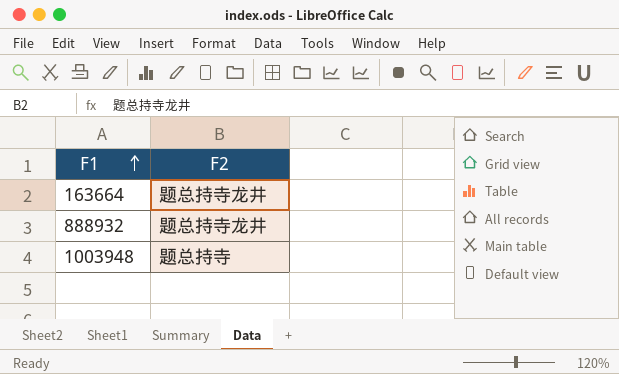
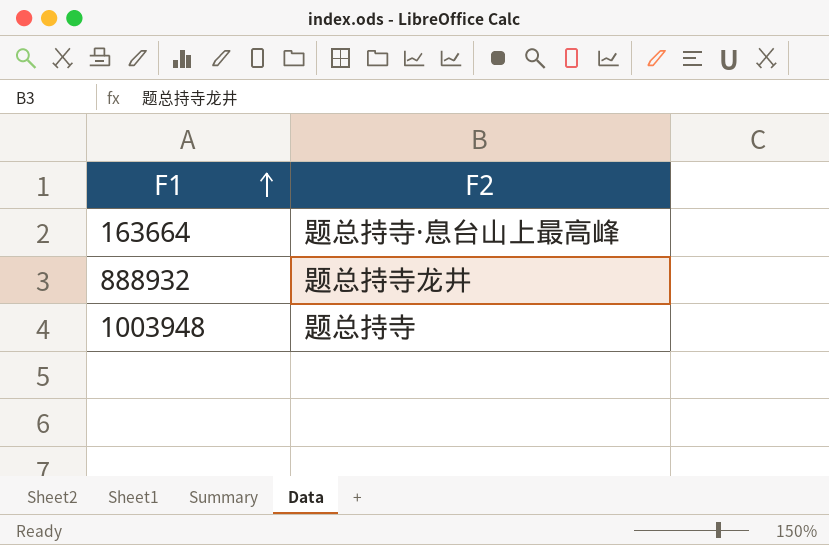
163664 | F2: 题总持寺龙井 -> 题总持寺·息台山上最高峰

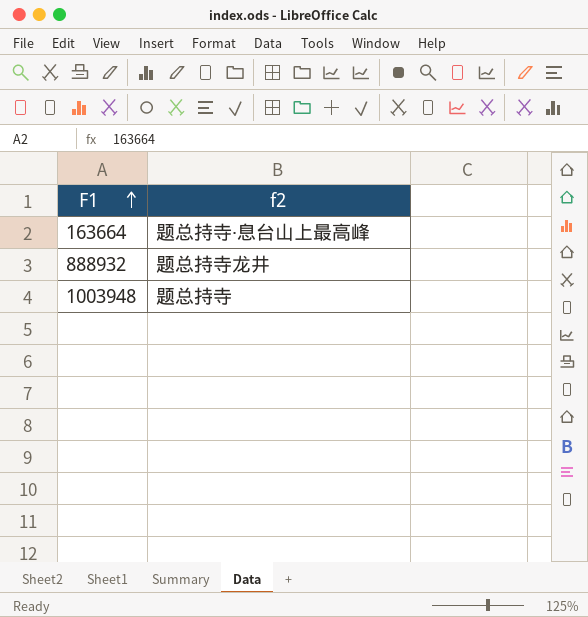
column name: F2 -> f2

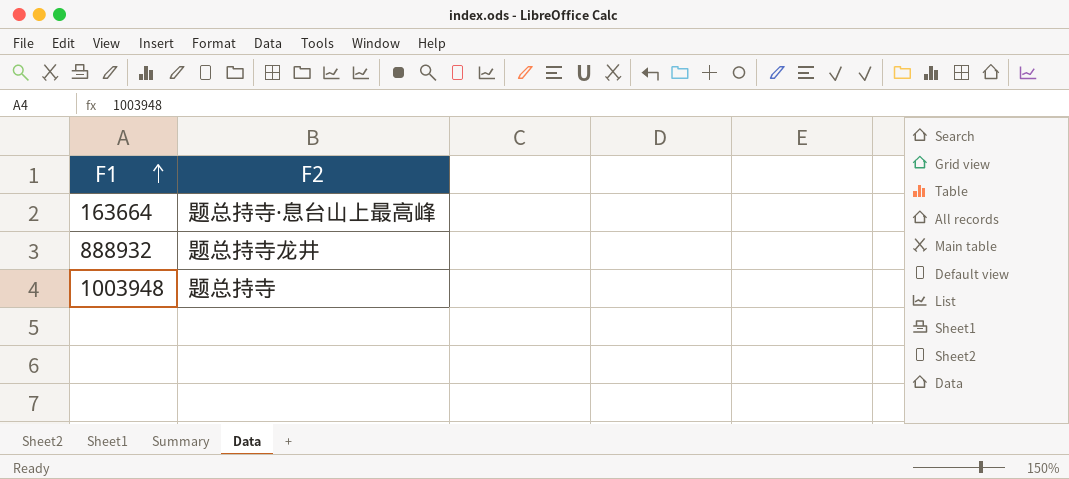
column name: f2 -> F2

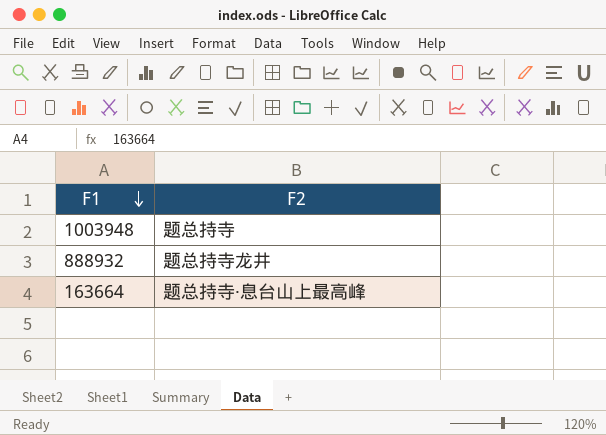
row order: F1 ascending -> F1 descending

